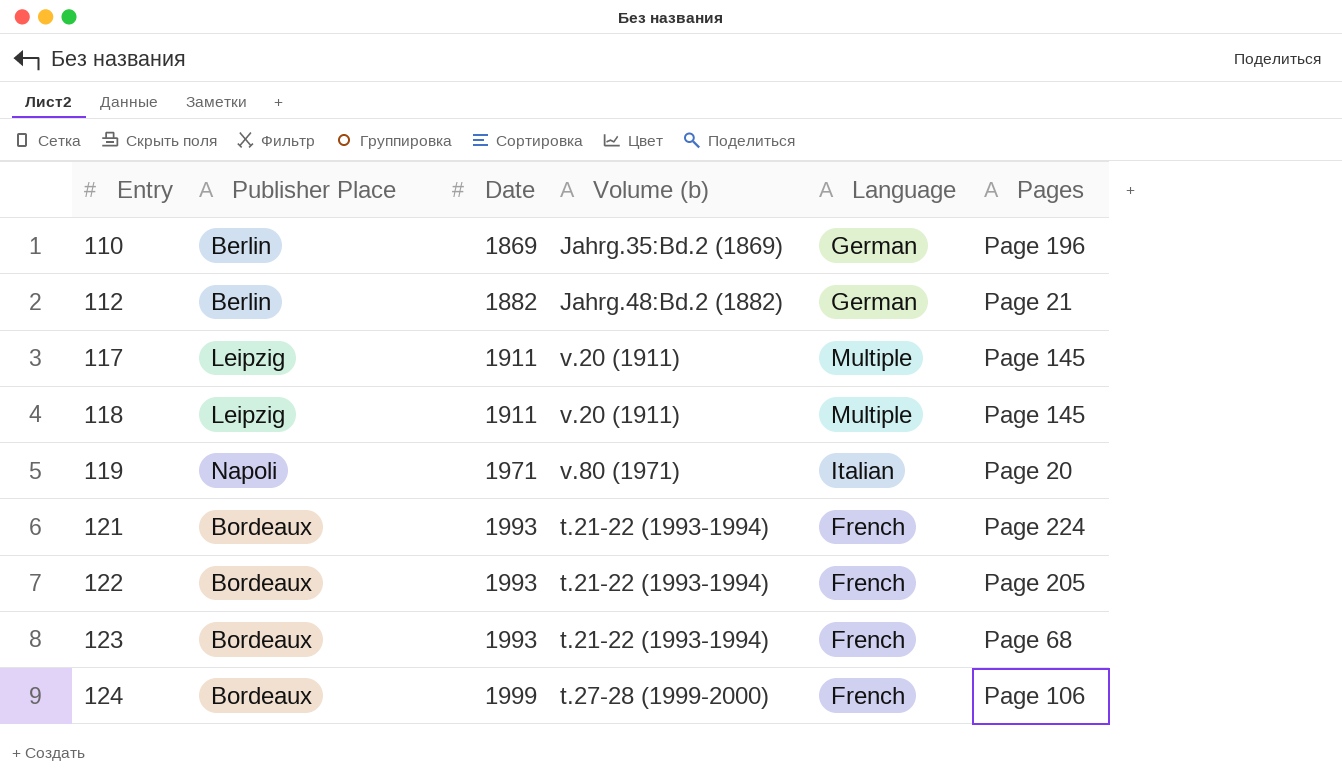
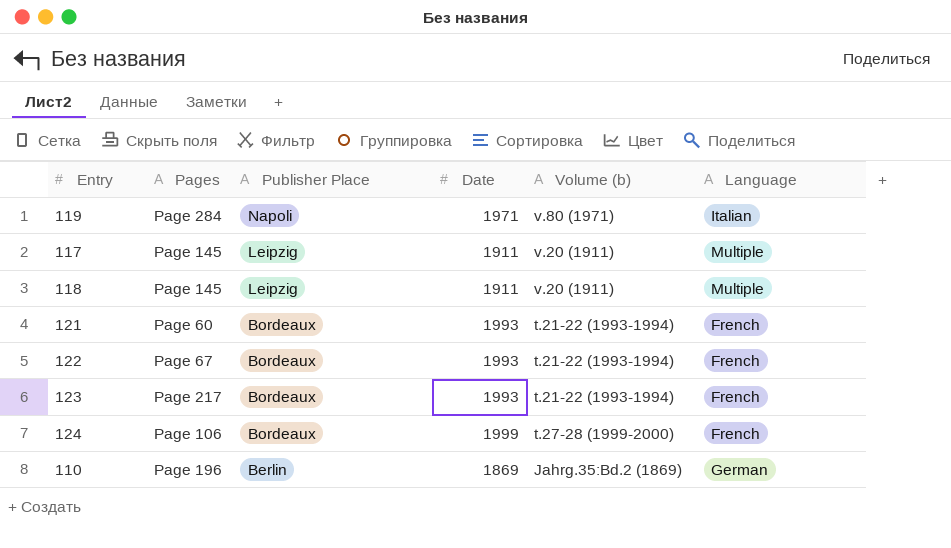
row order: Entry ascending -> Publisher Place descending
column Pages | position: 6 -> 2
row 112: Berlin | 1882 | Jahrg.48:Bd.2 (1882) | German | Page 21 -> none
119 | Pages: Page 20 -> Page 284
121 | Pages: Page 224 -> Page 60
122 | Pages: Page 205 -> Page 67
123 | Pages: Page 68 -> Page 217

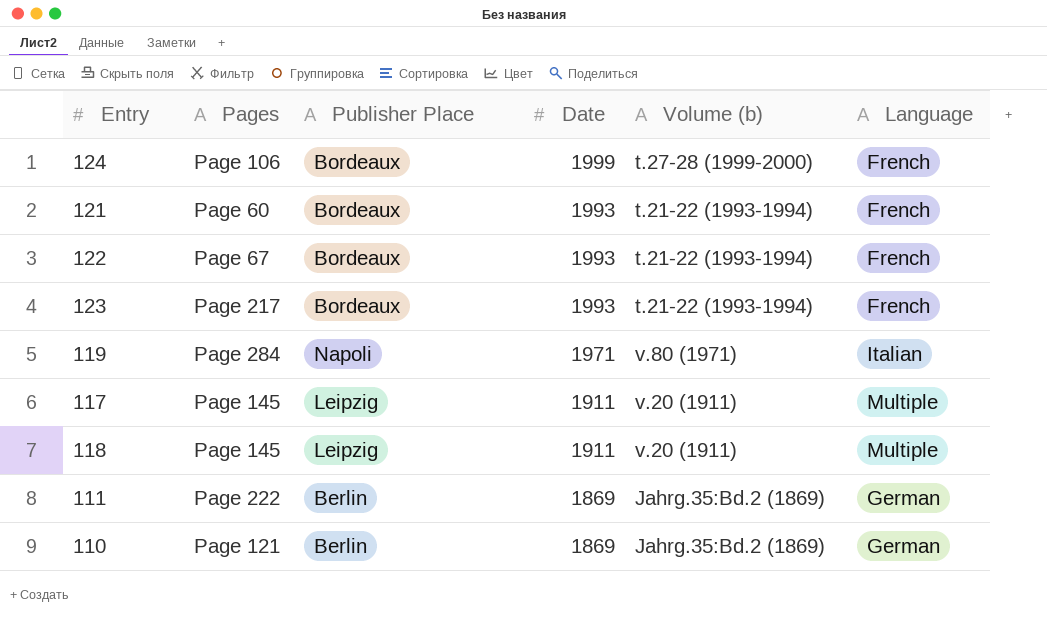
row order: Publisher Place descending -> Date descending
row 111: none -> Page 222 | Berlin | 1869 | Jahrg.35:Bd.2 (1869) | German
110 | Pages: Page 196 -> Page 121

